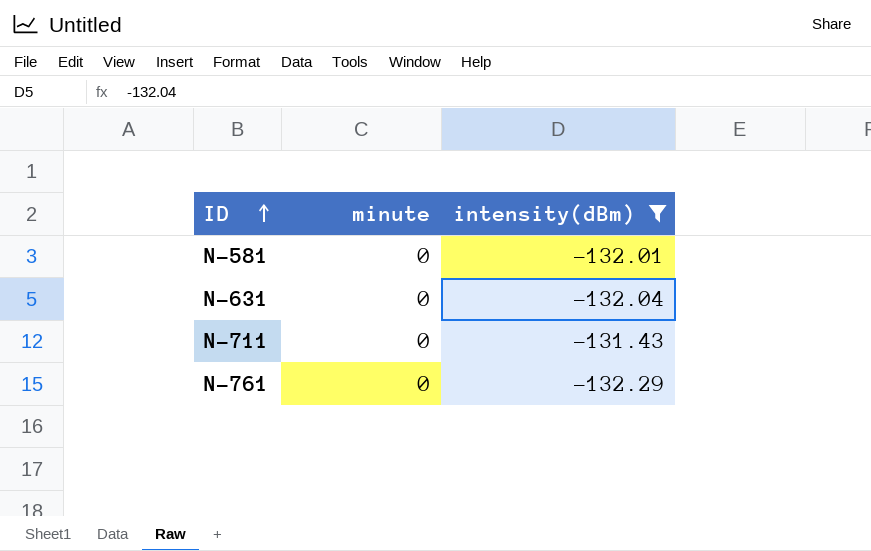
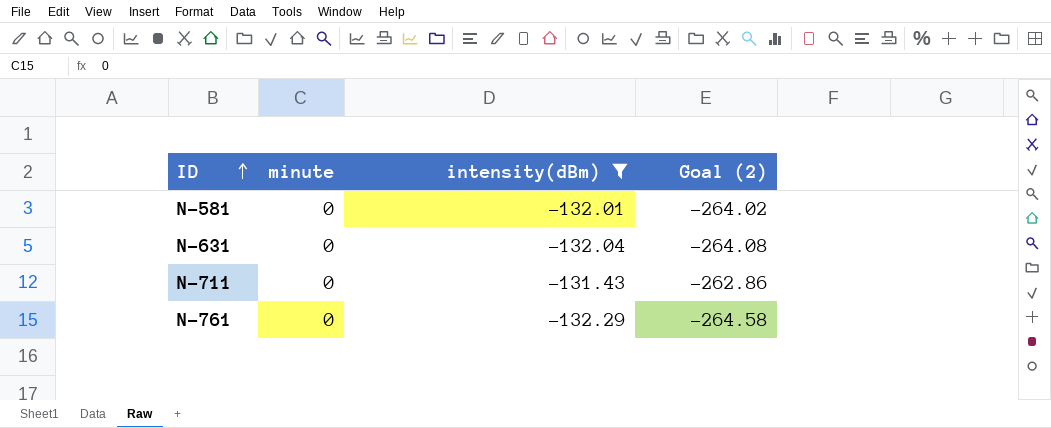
column Goal (2) | formula: none -> [intensity(dBm)] * 2

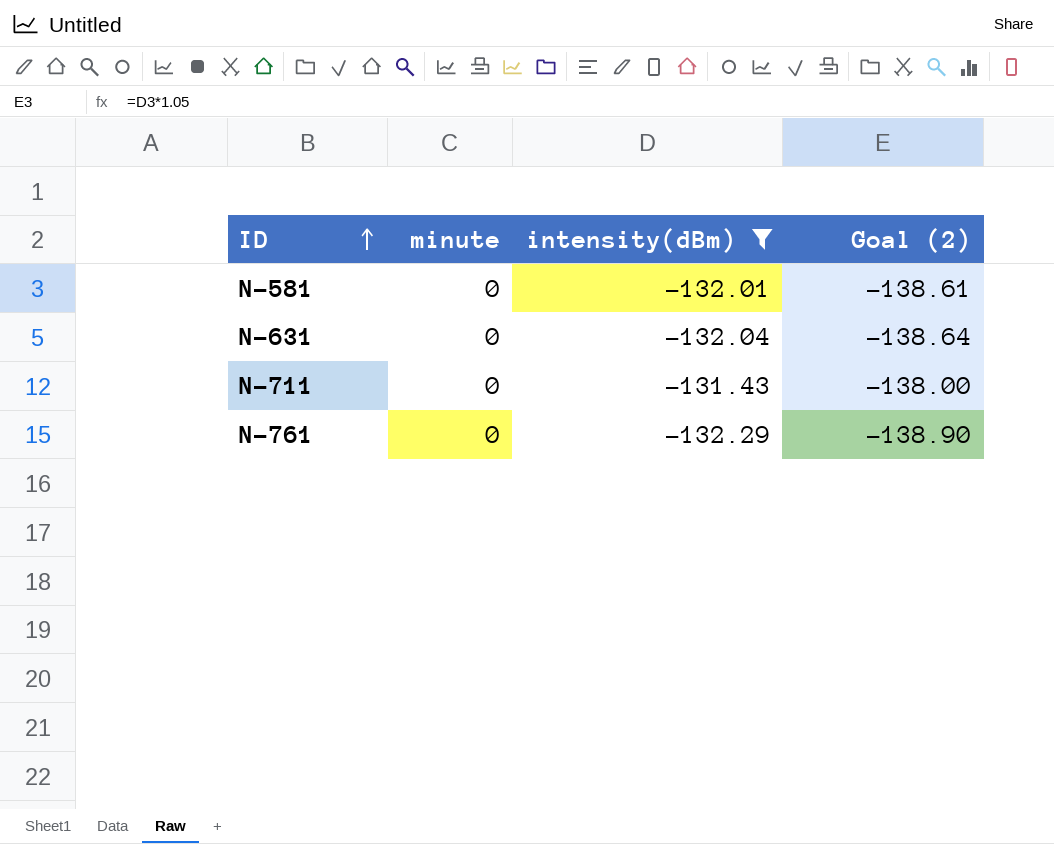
column Goal (2) | formula: [intensity(dBm)] * 2 -> [intensity(dBm)] * 1.05

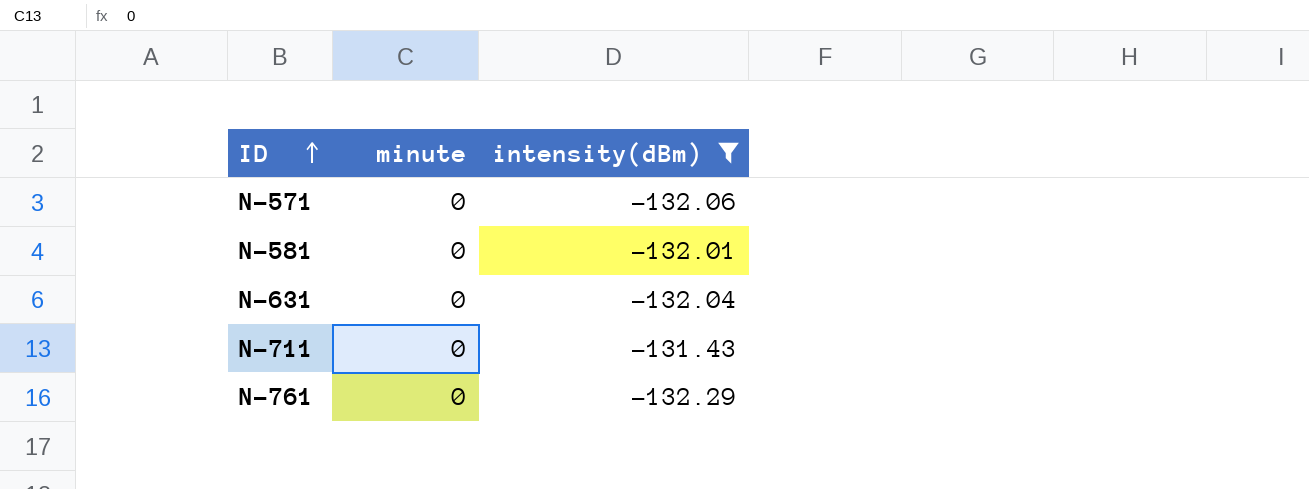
column Goal (2) | formula: [intensity(dBm)] * 1.05 -> none
row N-571: none -> 0 | -132.06

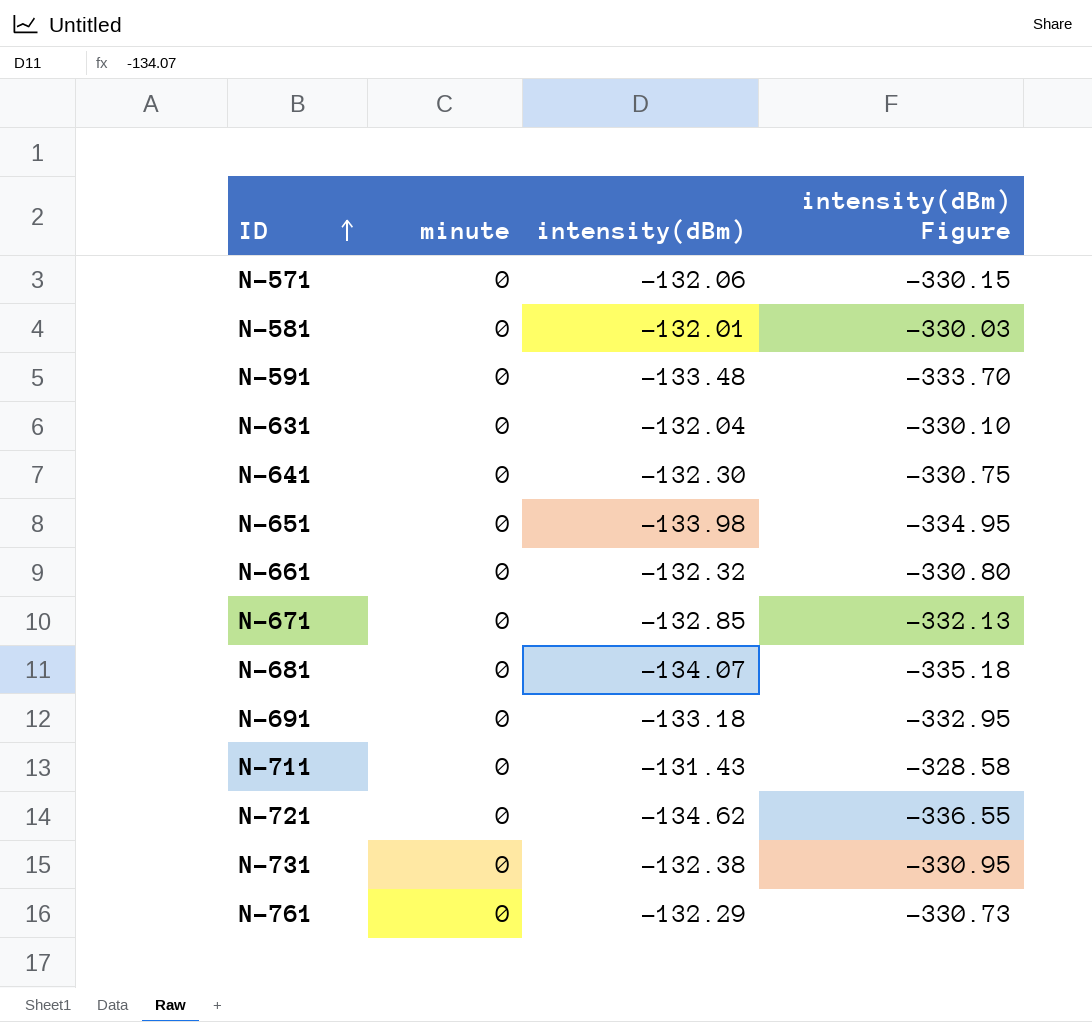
filter: intensity(dBm) >= -132.29 -> none
column intensity(dBm) Figure | formula: none -> [intensity(dBm)] * 2.5

